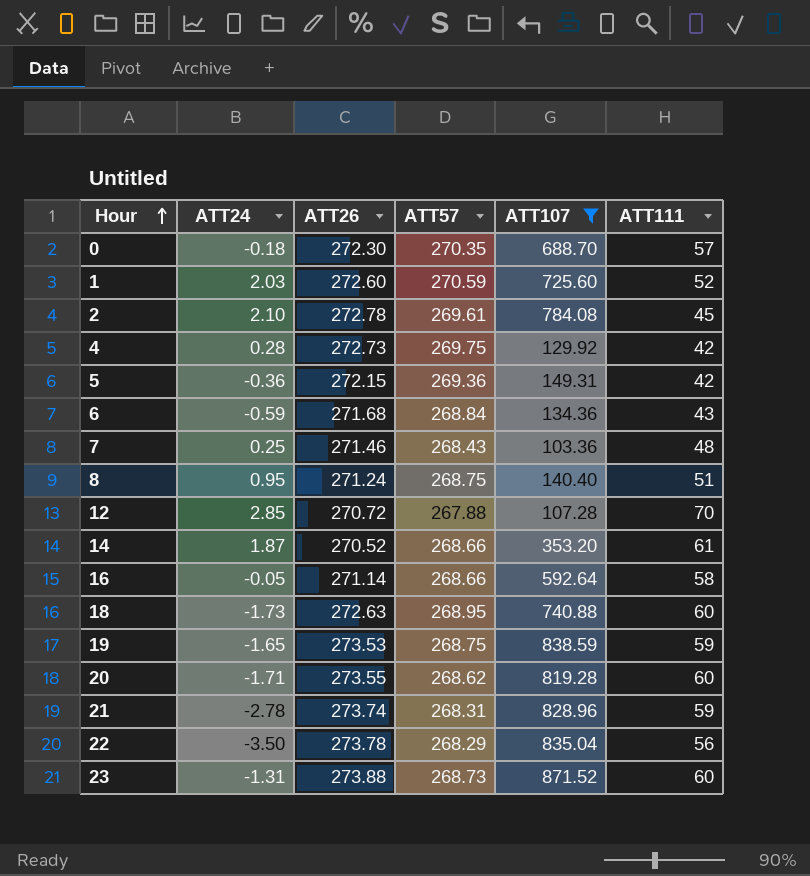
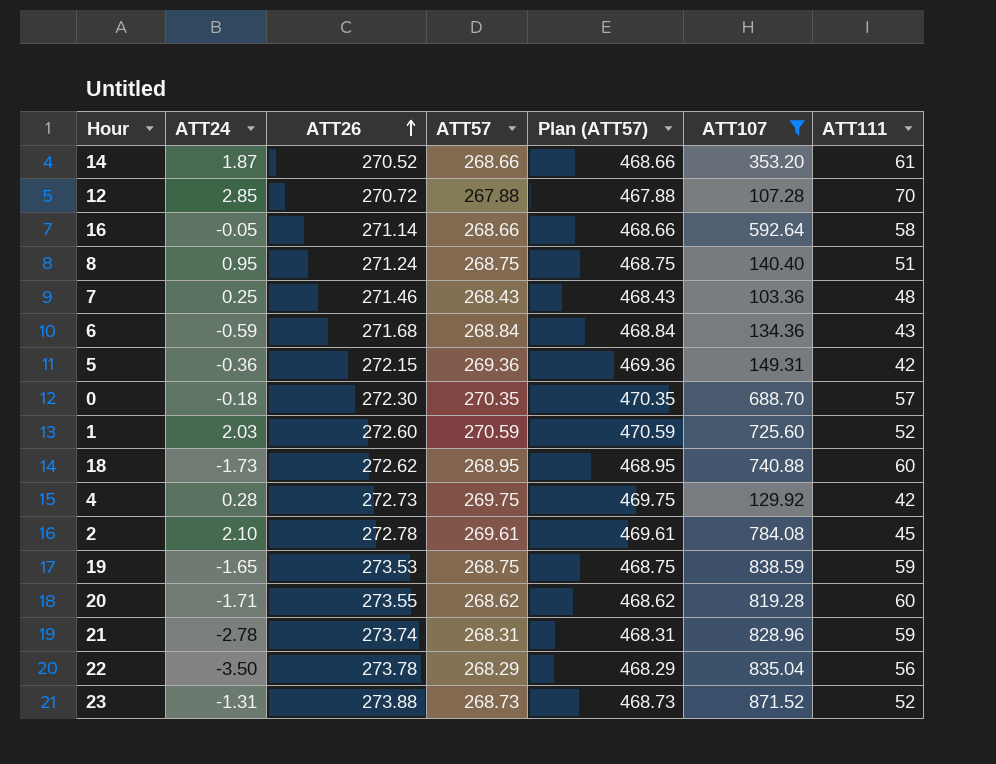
row order: Hour ascending -> ATT26 ascending
column Plan (ATT57) | formula: none -> [ATT57] + 200
18 | ATT26: 272.63 -> 272.62
23 | ATT111: 60 -> 52

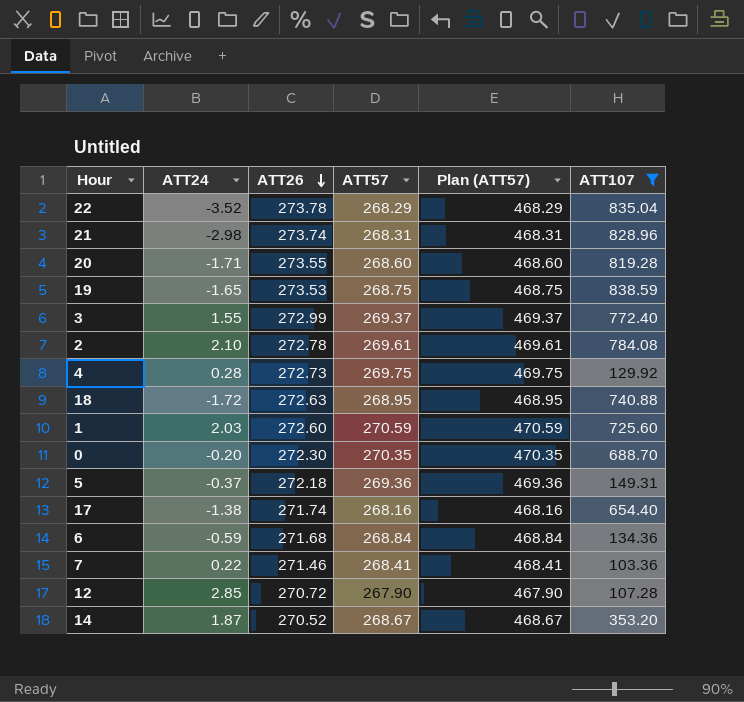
row order: ATT26 ascending -> ATT26 descending
column ATT111 | position: 7 -> none
row 16: -0.05 | 271.14 | 268.66 | 468.66 | 592.64 | 58 -> none
row 8: 0.95 | 271.24 | 268.75 | 468.75 | 140.40 | 51 -> none
row 23: -1.31 | 273.88 | 268.73 | 468.73 | 871.52 | 52 -> none
22 | ATT24: -3.50 -> -3.52
21 | ATT24: -2.78 -> -2.98
20 | ATT57: 268.62 -> 268.60
20 | Plan (ATT57): 468.62 -> 468.60
row 3: none -> 1.55 | 272.99 | 269.37 | 469.37 | 772.40
18 | ATT24: -1.73 -> -1.72
18 | ATT26: 272.62 -> 272.63
0 | ATT24: -0.18 -> -0.20
5 | ATT24: -0.36 -> -0.37
5 | ATT26: 272.15 -> 272.18
row 17: none -> -1.38 | 271.74 | 268.16 | 468.16 | 654.40
7 | ATT24: 0.25 -> 0.22
7 | ATT57: 268.43 -> 268.41
7 | Plan (ATT57): 468.43 -> 468.41
12 | ATT57: 267.88 -> 267.90
12 | Plan (ATT57): 467.88 -> 467.90
14 | ATT57: 268.66 -> 268.67
14 | Plan (ATT57): 468.66 -> 468.67

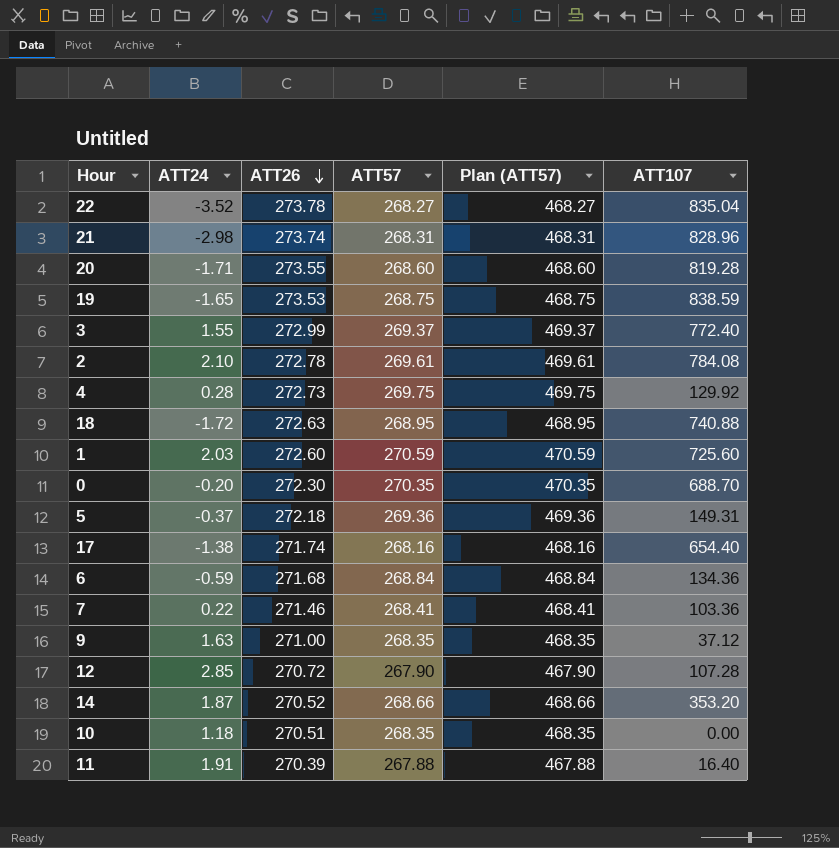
filter: ATT107 >= 103.36 -> none
22 | ATT57: 268.29 -> 268.27
22 | Plan (ATT57): 468.29 -> 468.27
14 | ATT57: 268.67 -> 268.66
14 | Plan (ATT57): 468.67 -> 468.66

